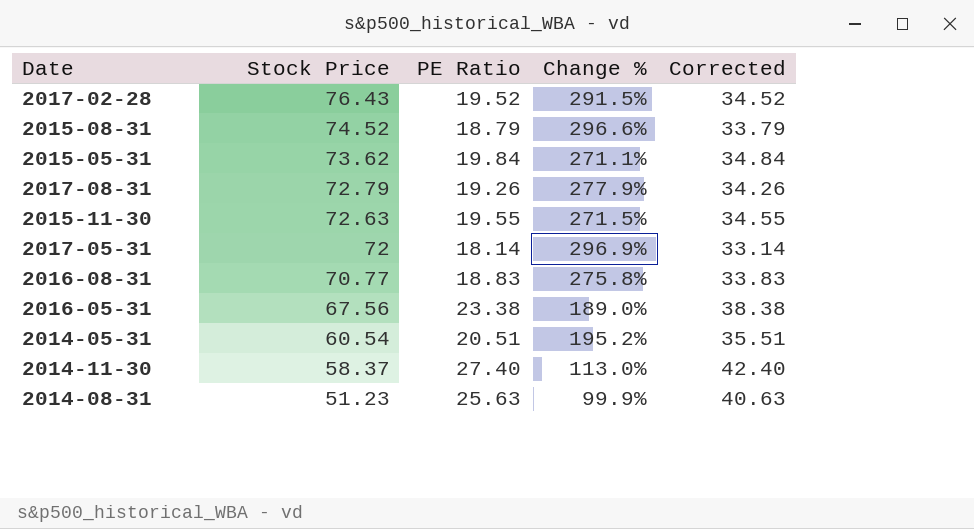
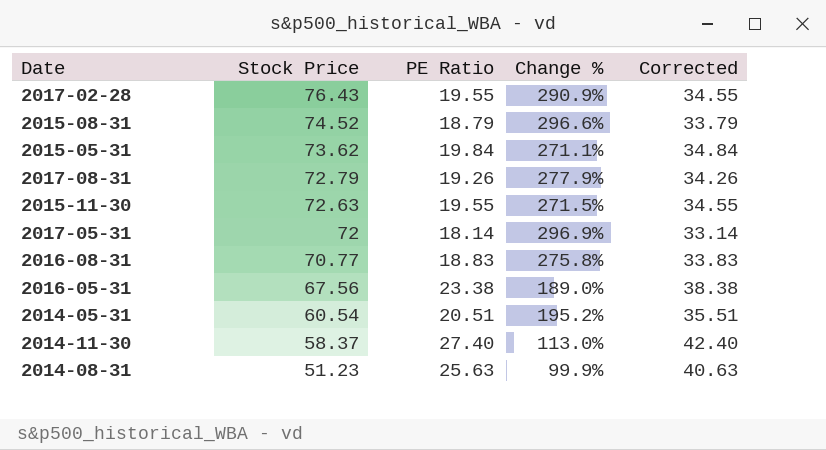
2017-02-28 | PE Ratio: 19.52 -> 19.55
2017-02-28 | Change %: 291.5% -> 290.9%
2017-02-28 | Corrected: 34.52 -> 34.55

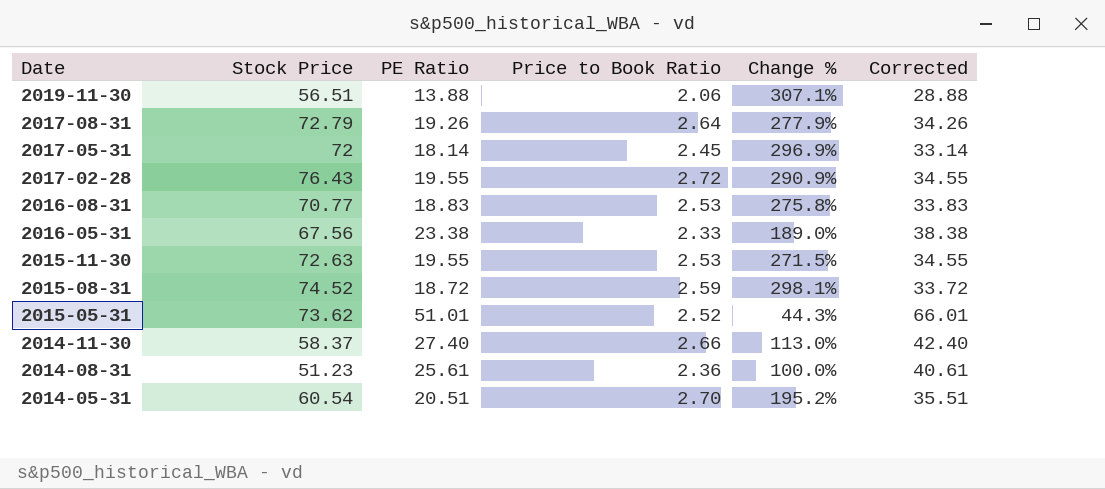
row order: Stock Price descending -> Date descending
column Price to Book Ratio | position: none -> 4
row 2019-11-30: none -> 56.51 | 13.88 | 2.06 | 307.1% | 28.88
2015-08-31 | PE Ratio: 18.79 -> 18.72
2015-08-31 | Change %: 296.6% -> 298.1%
2015-08-31 | Corrected: 33.79 -> 33.72
2015-05-31 | PE Ratio: 19.84 -> 51.01
2015-05-31 | Change %: 271.1% -> 44.3%
2015-05-31 | Corrected: 34.84 -> 66.01
2014-08-31 | PE Ratio: 25.63 -> 25.61
2014-08-31 | Change %: 99.9% -> 100.0%
2014-08-31 | Corrected: 40.63 -> 40.61

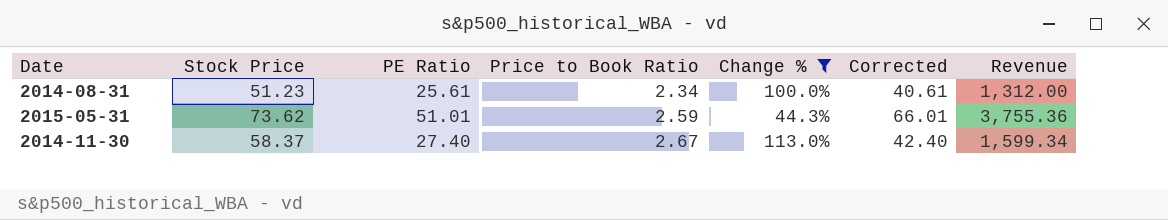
filter: none -> Change % <= 113.0%
row order: Date descending -> Price to Book Ratio ascending
column Revenue | formula: none -> [Stock Price] * [PE Ratio]
2014-08-31 | Price to Book Ratio: 2.36 -> 2.34
2015-05-31 | Price to Book Ratio: 2.52 -> 2.59
2014-11-30 | Price to Book Ratio: 2.66 -> 2.67

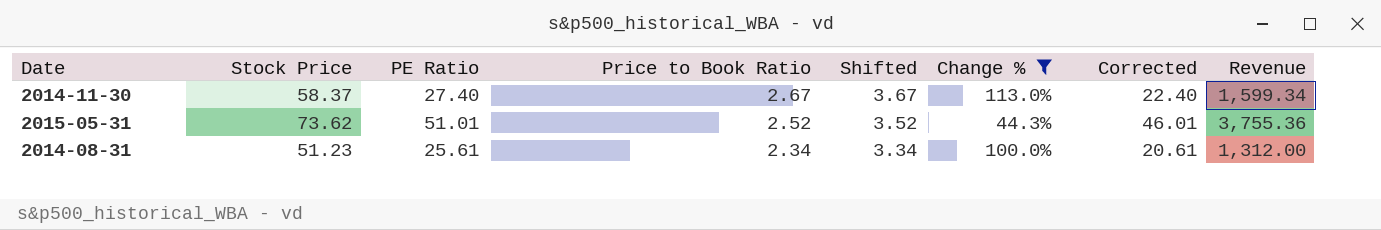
row order: Price to Book Ratio ascending -> Price to Book Ratio descending
column Shifted | formula: none -> [Price to Book Ratio] + 1
column Corrected | formula: [PE Ratio] + 15 -> [PE Ratio] - 5
2015-05-31 | Price to Book Ratio: 2.59 -> 2.52

